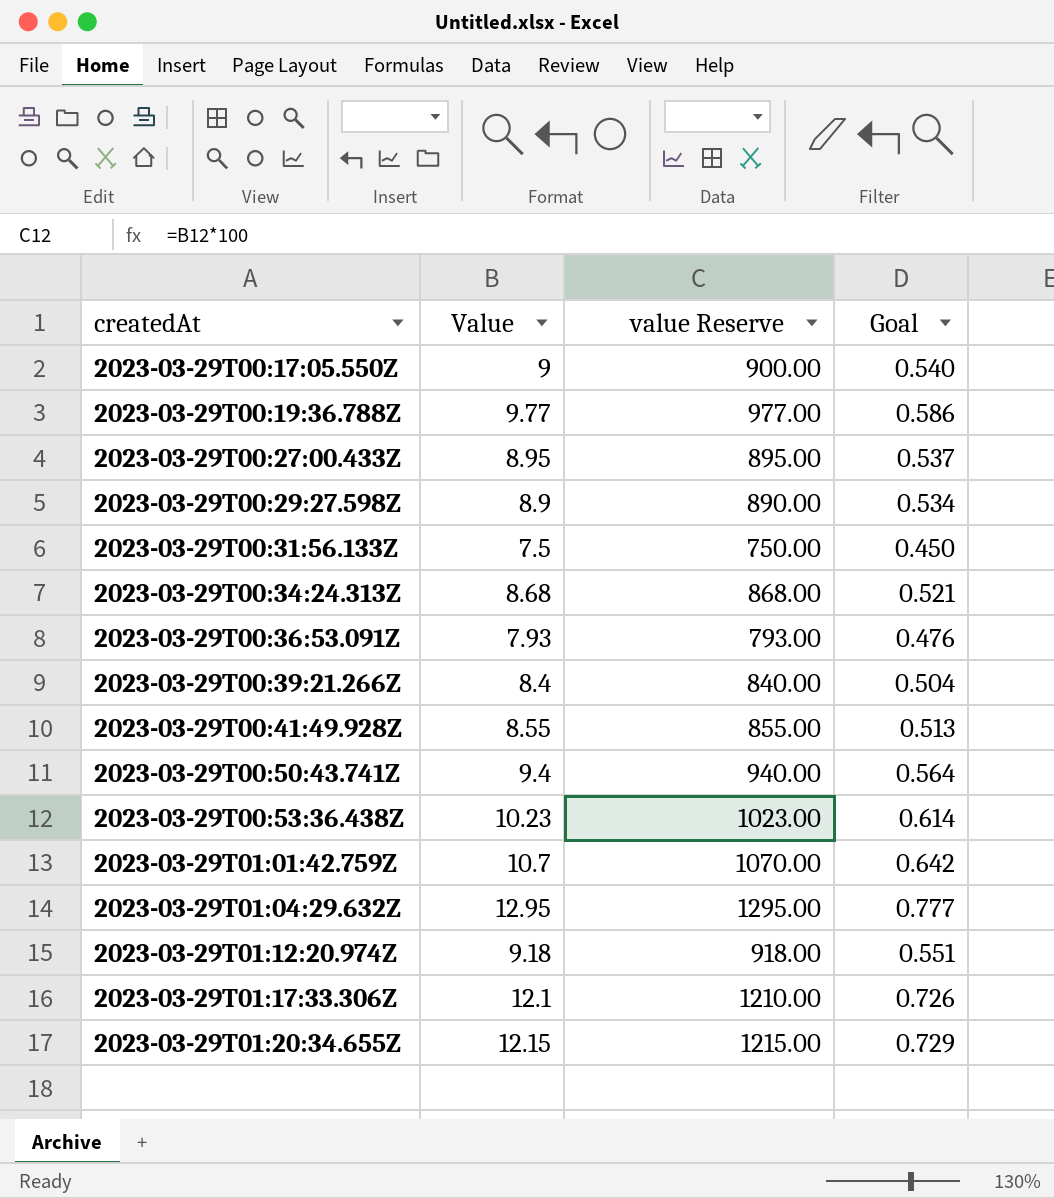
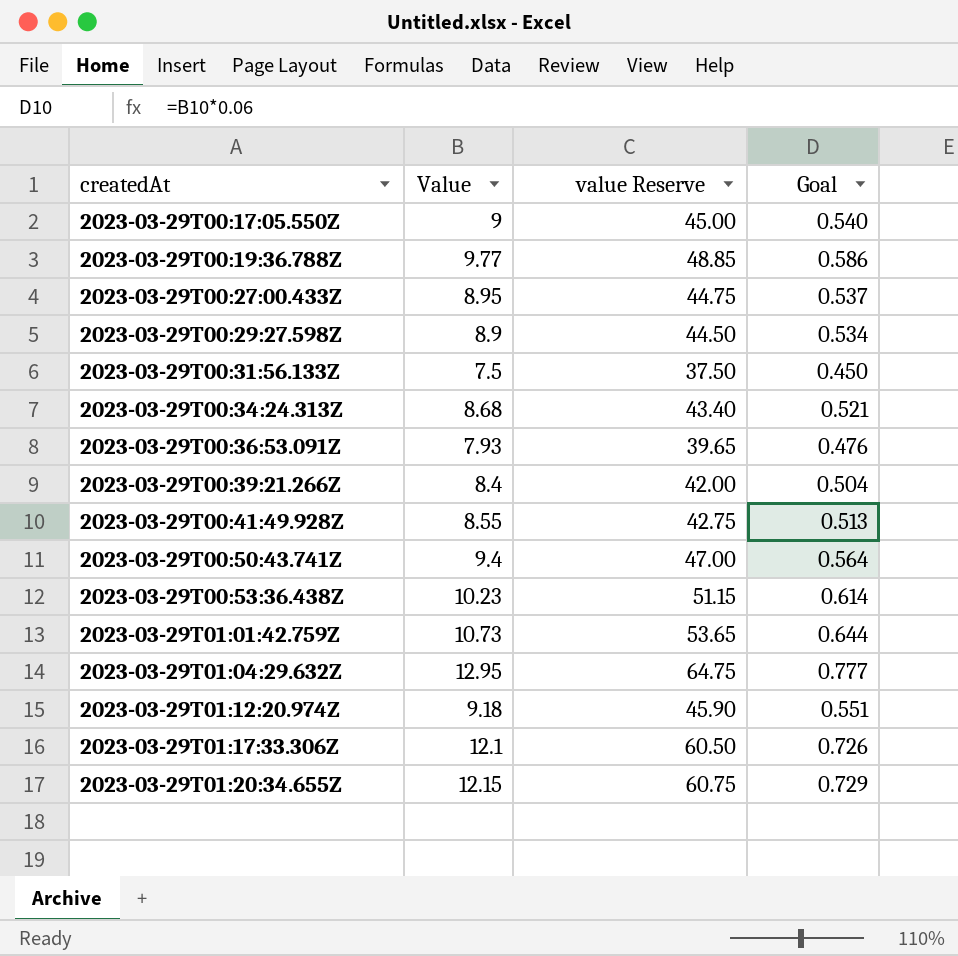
column value Reserve | formula: [Value] * 100 -> [Value] * 5
2023-03-29T01:01:42.759Z | Value: 10.7 -> 10.73
2023-03-29T01:01:42.759Z | Goal: 0.642 -> 0.644

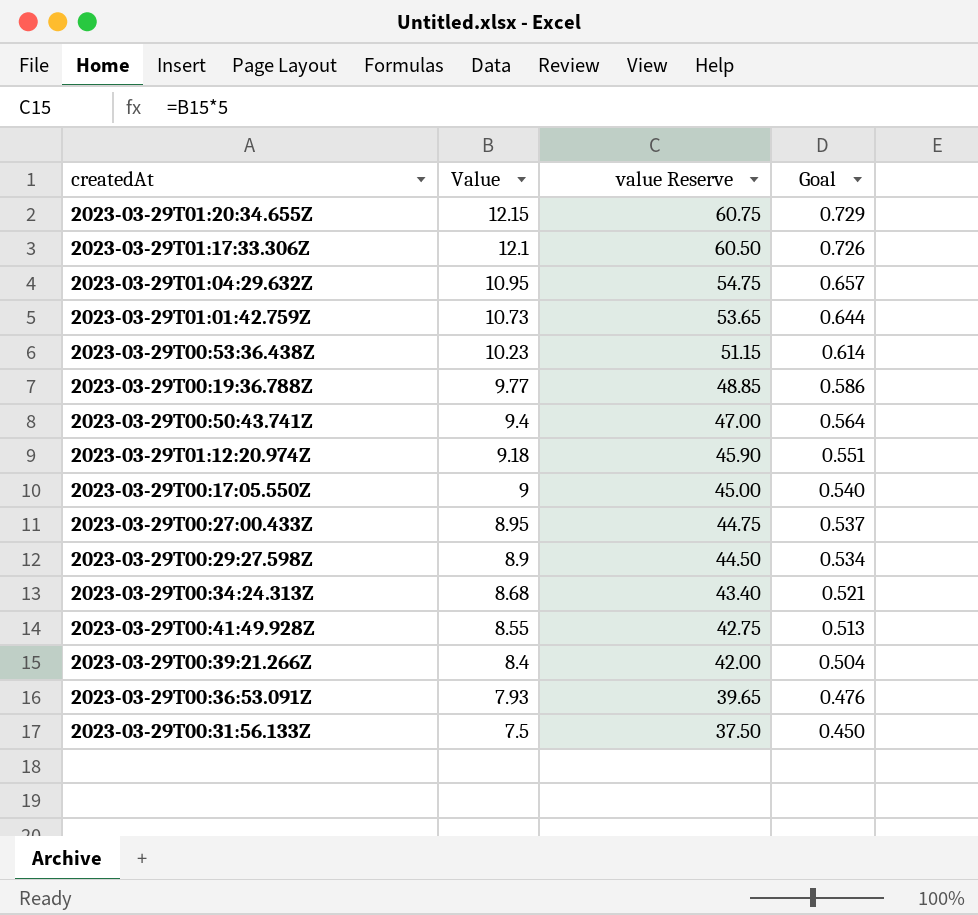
row order: createdAt ascending -> Value descending
2023-03-29T01:04:29.632Z | Value: 12.95 -> 10.95
2023-03-29T01:04:29.632Z | value Reserve: 64.75 -> 54.75
2023-03-29T01:04:29.632Z | Goal: 0.777 -> 0.657

